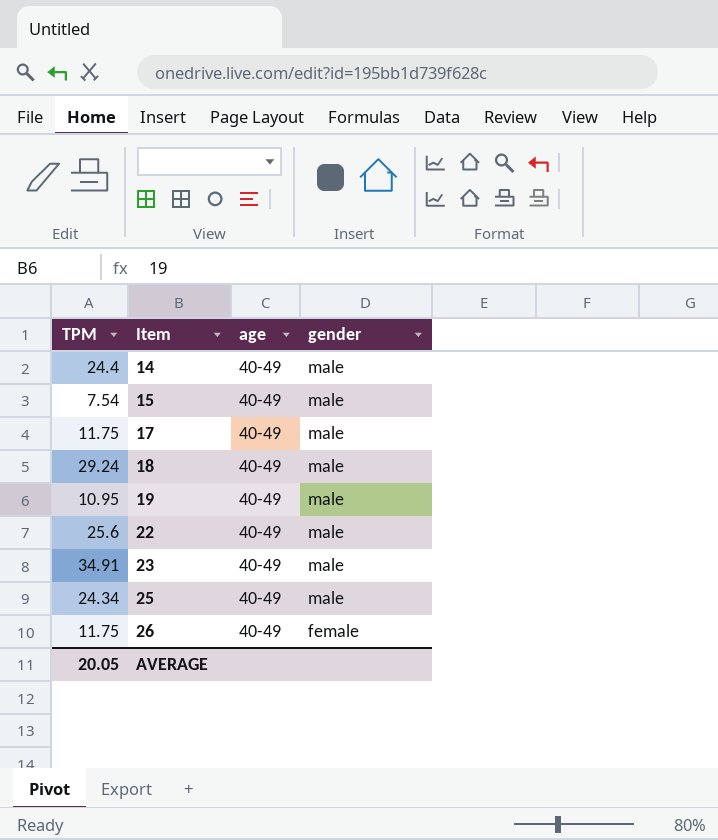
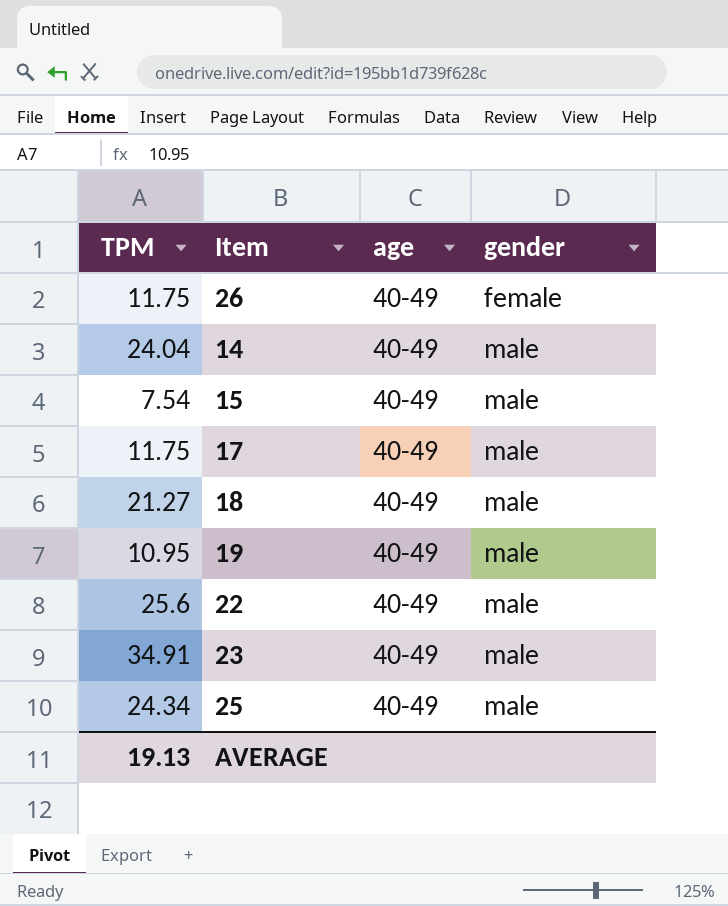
row order: Item ascending -> gender ascending
14 | TPM: 24.4 -> 24.04
18 | TPM: 29.24 -> 21.27
AVERAGE | TPM: 20.05 -> 19.13

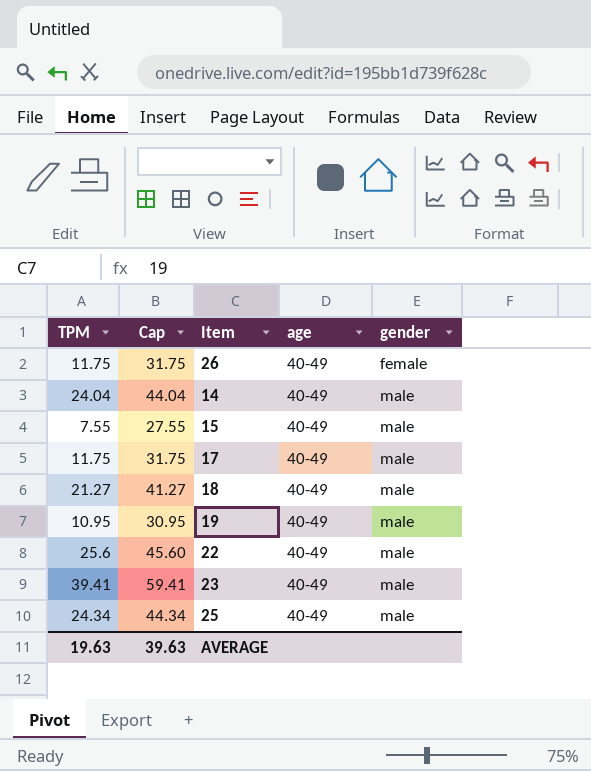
column Cap | formula: none -> [TPM] + 20
15 | TPM: 7.54 -> 7.55
23 | TPM: 34.91 -> 39.41
AVERAGE | TPM: 19.13 -> 19.63

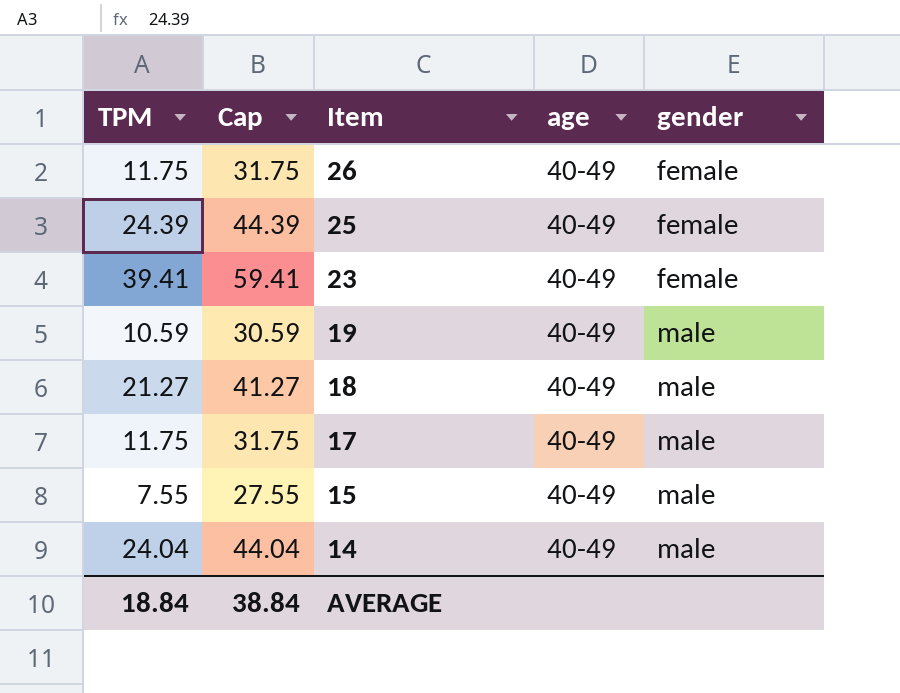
row order: gender ascending -> Item descending
row 22: 25.6 | 45.60 | 40-49 | male -> none
25 | TPM: 24.34 -> 24.39
25 | Cap: 44.34 -> 44.39
25 | gender: male -> female
23 | gender: male -> female
19 | TPM: 10.95 -> 10.59
19 | Cap: 30.95 -> 30.59
AVERAGE | TPM: 19.63 -> 18.84
AVERAGE | Cap: 39.63 -> 38.84

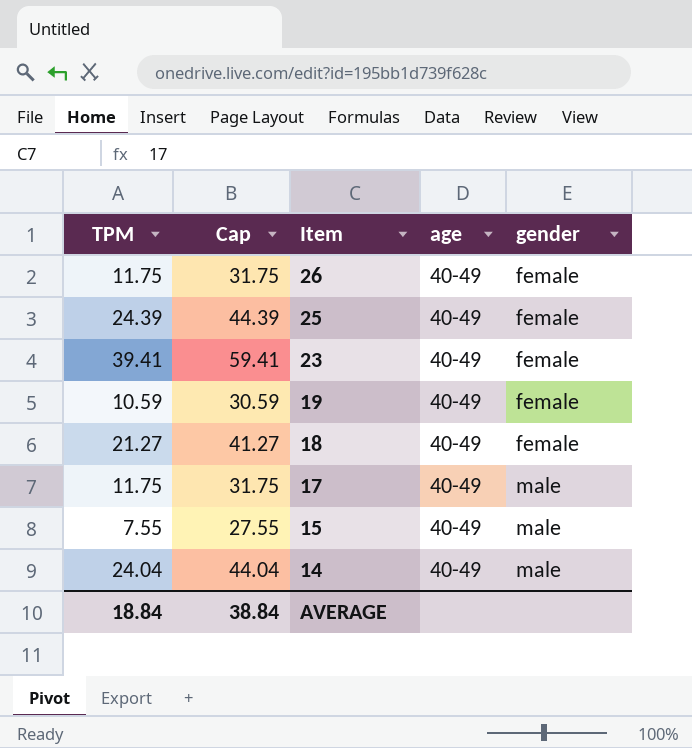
19 | gender: male -> female
18 | gender: male -> female

